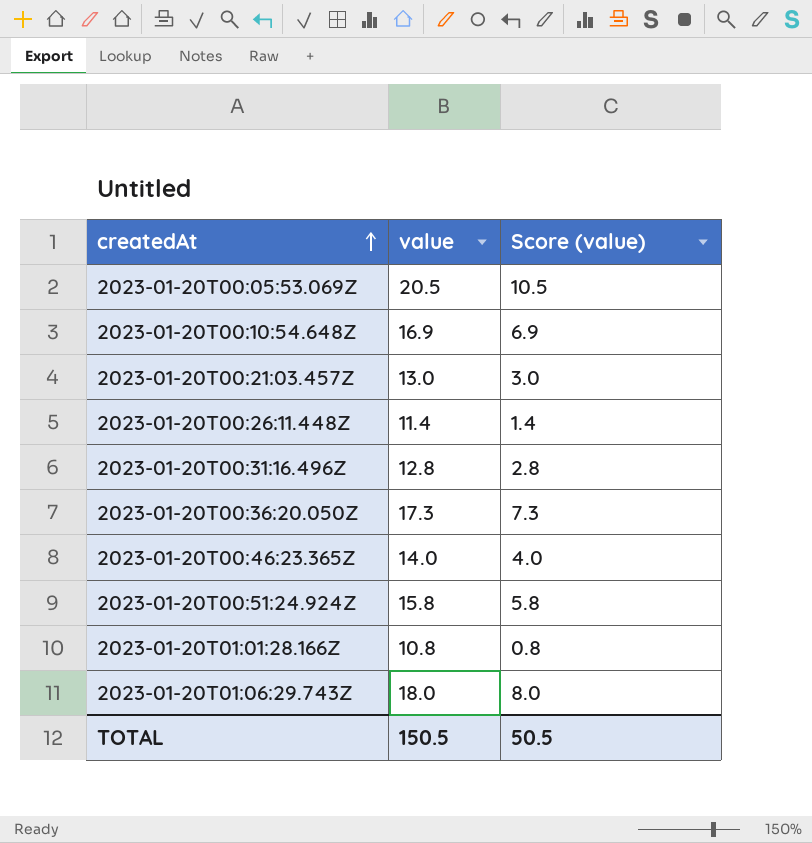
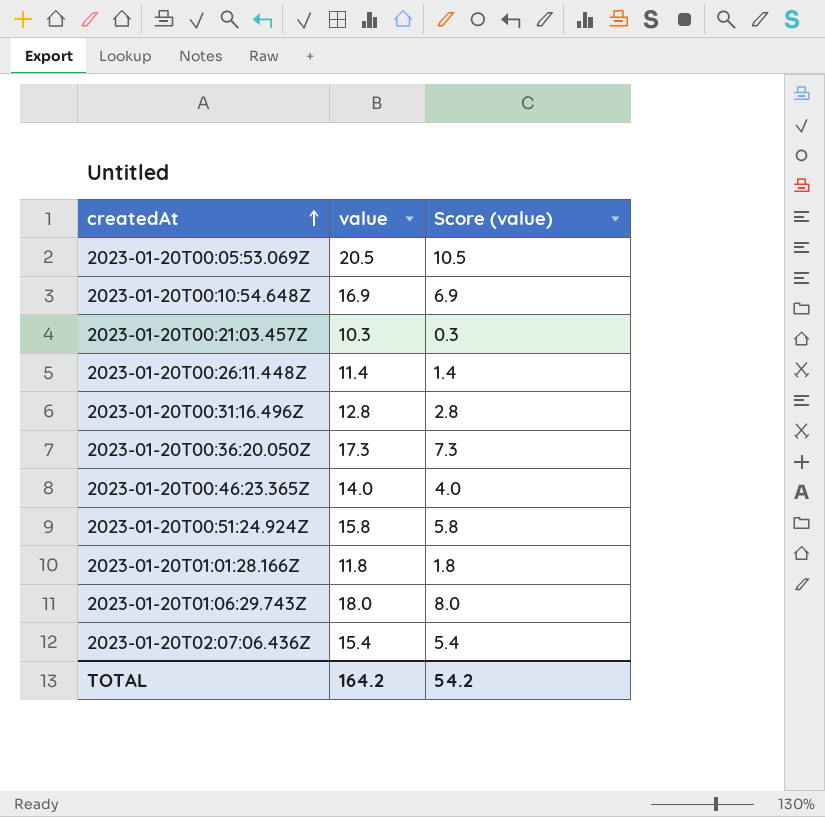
2023-01-20T00:21:03.457Z | value: 13.0 -> 10.3
2023-01-20T00:21:03.457Z | Score (value): 3.0 -> 0.3
2023-01-20T01:01:28.166Z | value: 10.8 -> 11.8
2023-01-20T01:01:28.166Z | Score (value): 0.8 -> 1.8
row 2023-01-20T02:07:06.436Z: none -> 15.4 | 5.4
TOTAL | value: 150.5 -> 164.2
TOTAL | Score (value): 50.5 -> 54.2

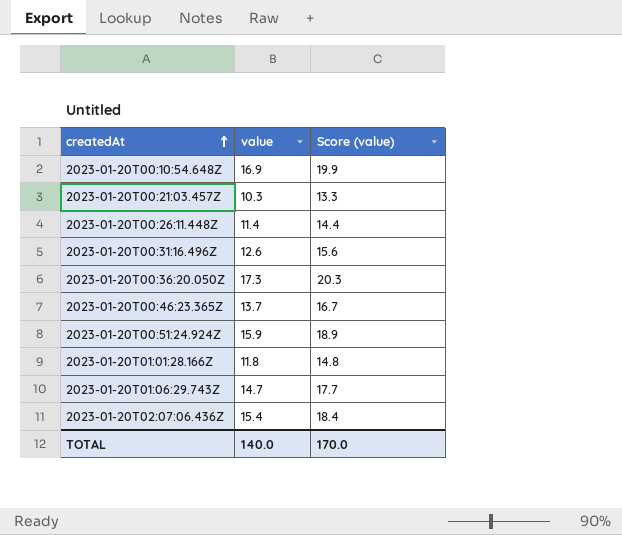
column Score (value) | formula: [value] - 10 -> [value] + 3
row 2023-01-20T00:05:53.069Z: 20.5 | 10.5 -> none
2023-01-20T00:31:16.496Z | value: 12.8 -> 12.6
2023-01-20T00:46:23.365Z | value: 14.0 -> 13.7
2023-01-20T00:51:24.924Z | value: 15.8 -> 15.9
2023-01-20T01:06:29.743Z | value: 18.0 -> 14.7
TOTAL | value: 164.2 -> 140.0
TOTAL | Score (value): 54.2 -> 170.0

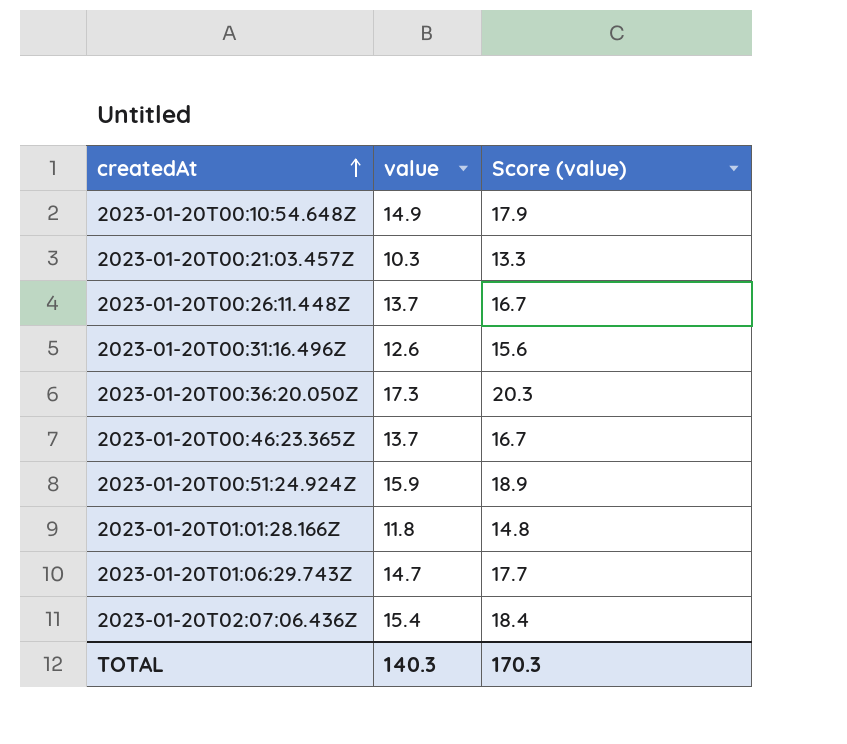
2023-01-20T00:10:54.648Z | value: 16.9 -> 14.9
2023-01-20T00:10:54.648Z | Score (value): 19.9 -> 17.9
2023-01-20T00:26:11.448Z | value: 11.4 -> 13.7
2023-01-20T00:26:11.448Z | Score (value): 14.4 -> 16.7
TOTAL | value: 140.0 -> 140.3
TOTAL | Score (value): 170.0 -> 170.3

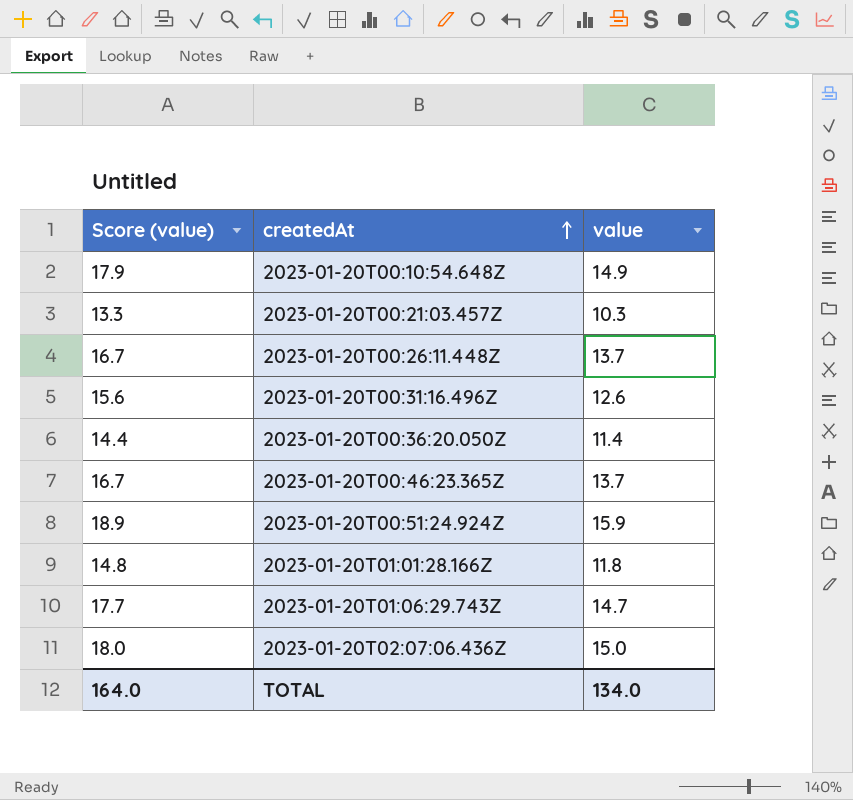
column Score (value) | position: 3 -> 1
2023-01-20T00:36:20.050Z | Score (value): 20.3 -> 14.4
2023-01-20T00:36:20.050Z | value: 17.3 -> 11.4
2023-01-20T02:07:06.436Z | Score (value): 18.4 -> 18.0
2023-01-20T02:07:06.436Z | value: 15.4 -> 15.0
TOTAL | Score (value): 170.3 -> 164.0
TOTAL | value: 140.3 -> 134.0

